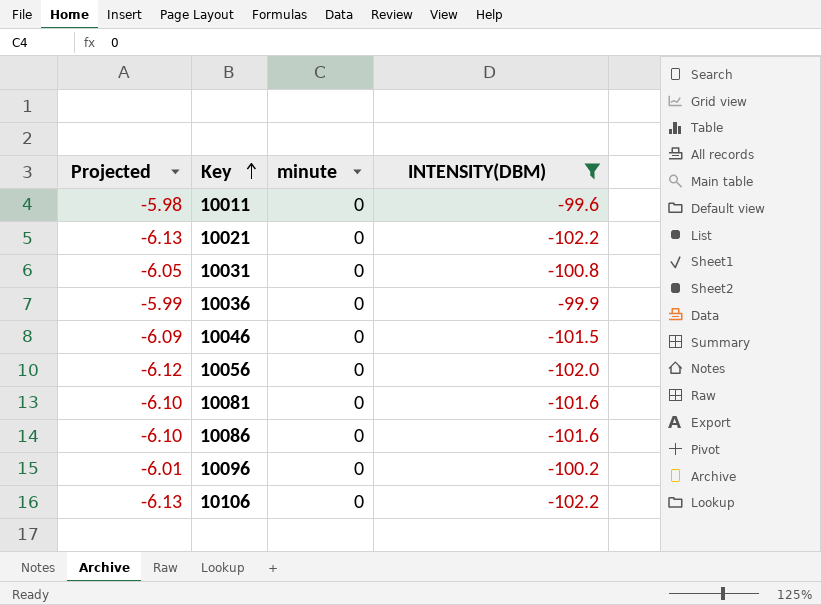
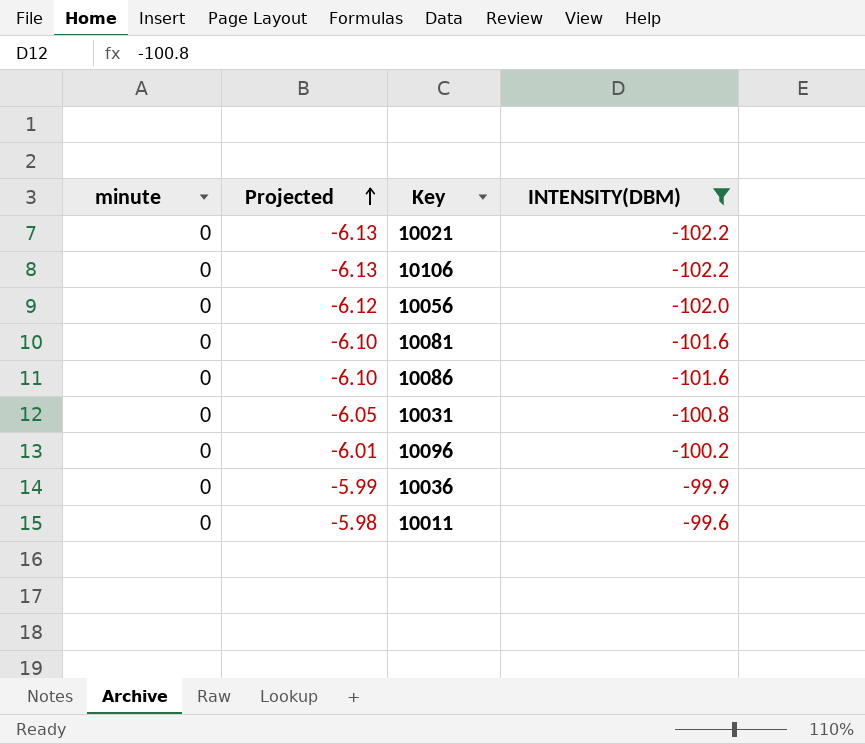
row order: Key ascending -> Projected ascending
column minute | position: 3 -> 1
row 10046: -6.09 | 0 | -101.5 -> none

